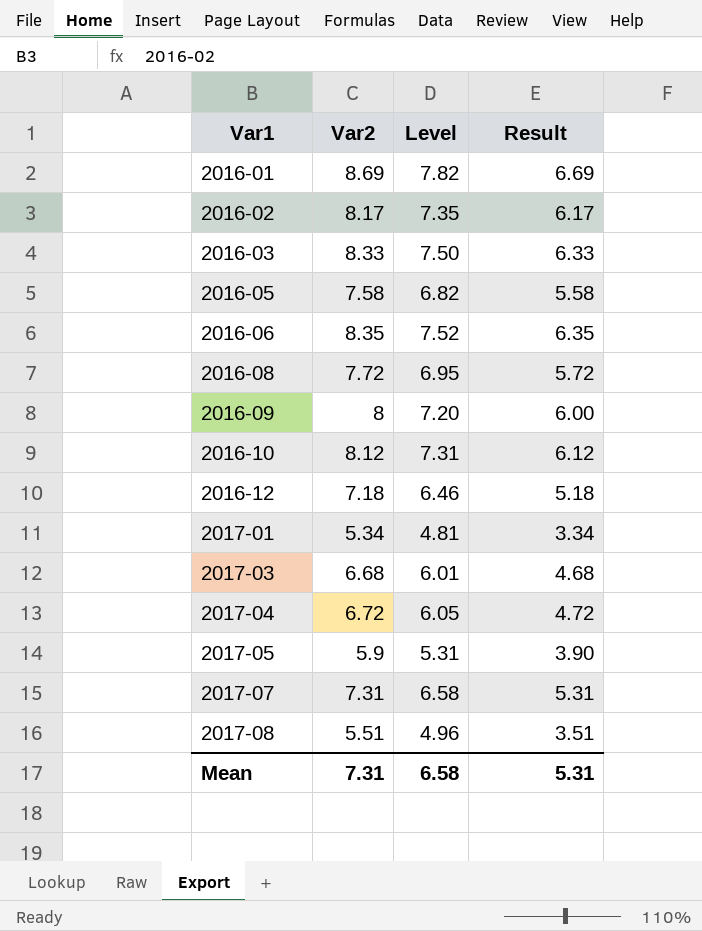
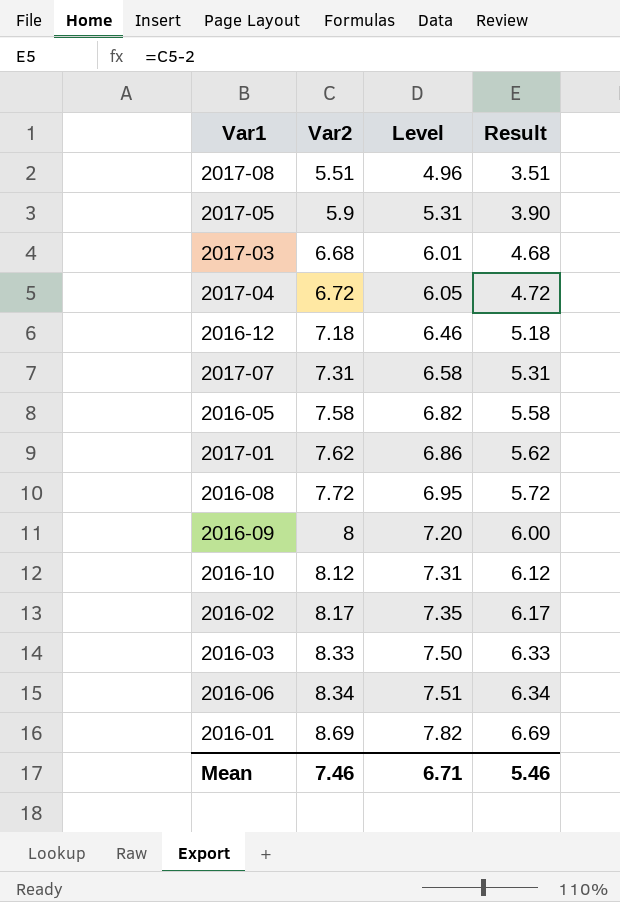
row order: Var1 ascending -> Var2 ascending
2017-01 | Var2: 5.34 -> 7.62
2017-01 | Level: 4.81 -> 6.86
2017-01 | Result: 3.34 -> 5.62
2016-06 | Var2: 8.35 -> 8.34
2016-06 | Level: 7.52 -> 7.51
2016-06 | Result: 6.35 -> 6.34
Mean | Var2: 7.31 -> 7.46
Mean | Level: 6.58 -> 6.71
Mean | Result: 5.31 -> 5.46

